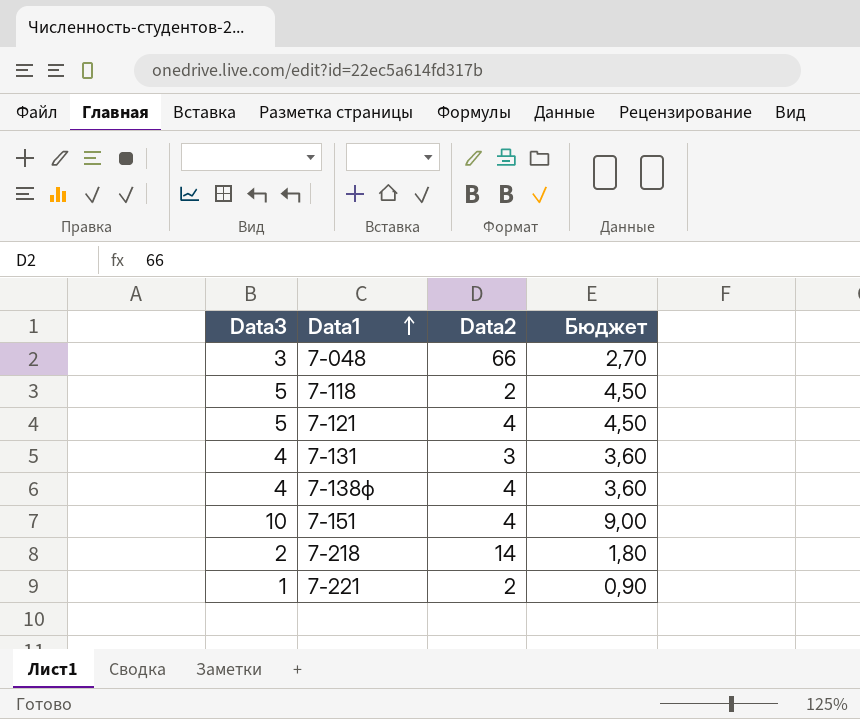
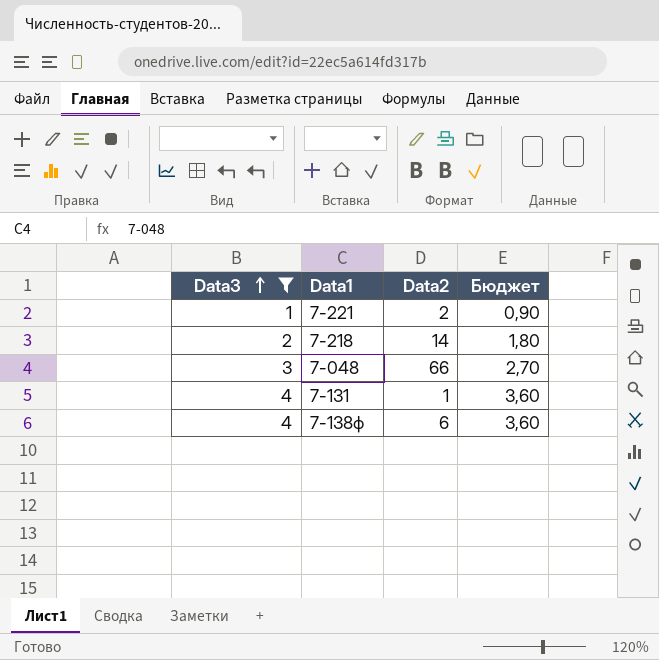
filter: none -> Data3 <= 4
row order: Data1 ascending -> Data3 ascending
7-131 | Data2: 3 -> 1
7-138ф | Data2: 4 -> 6

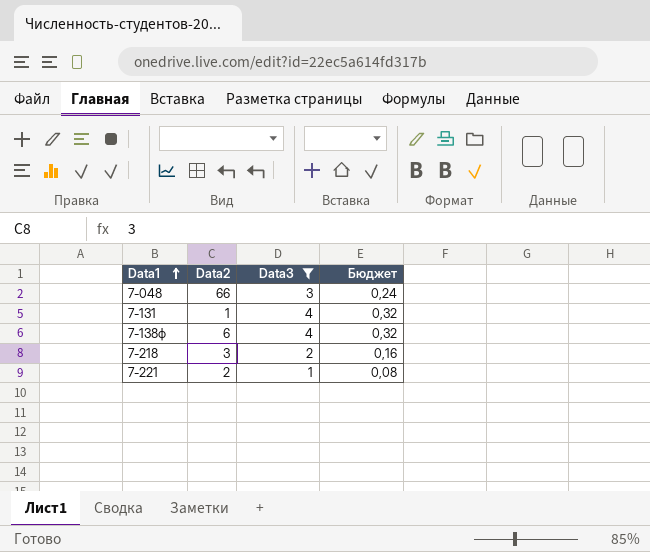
row order: Data3 ascending -> Data1 ascending
column Data3 | position: 1 -> 3
column Бюджет | formula: [Data3] * 0,9 -> [Data3] * 0,08
7-218 | Data2: 14 -> 3

